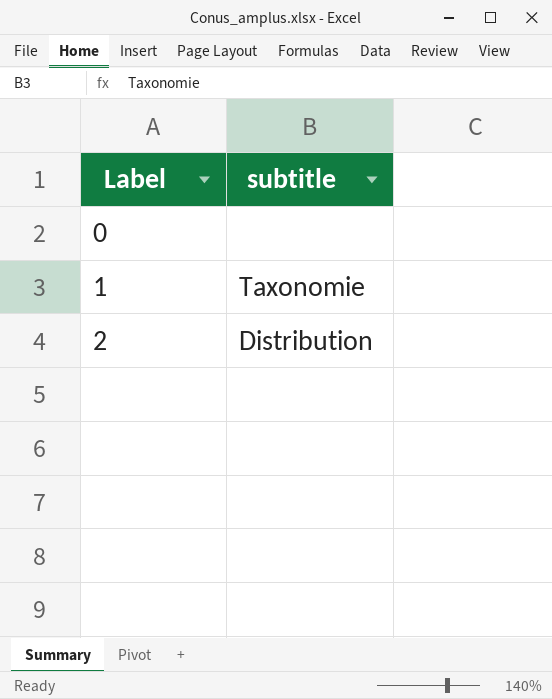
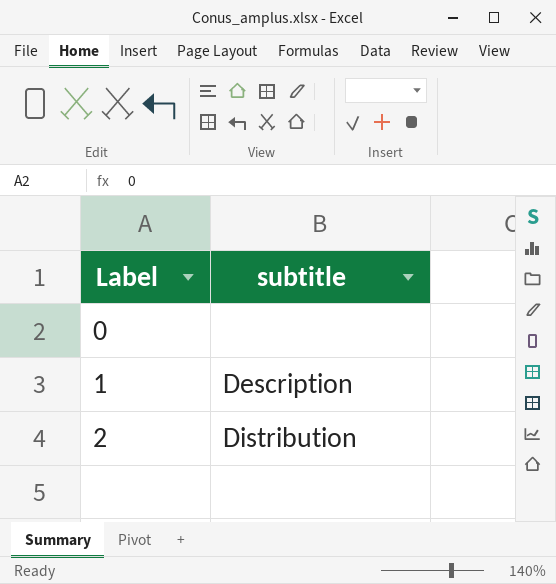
1 | subtitle: Taxonomie -> Description

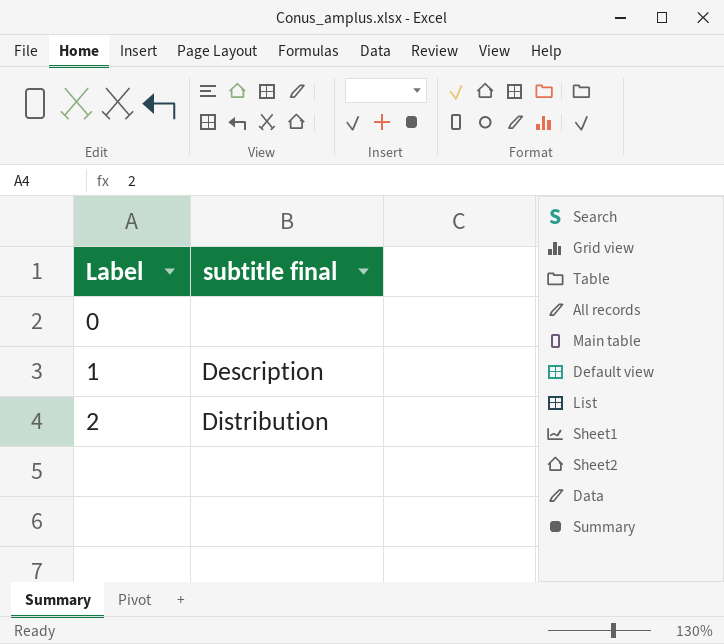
column name: subtitle -> subtitle final

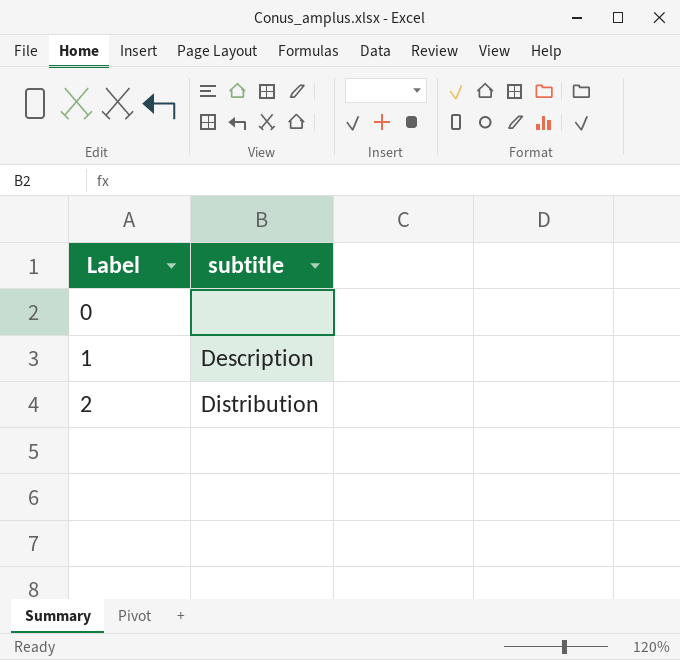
column name: subtitle final -> subtitle

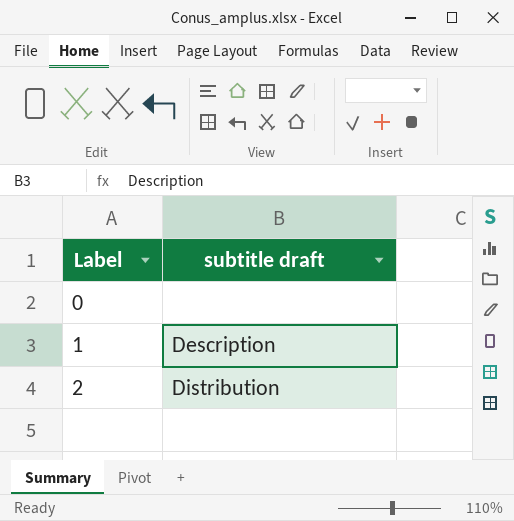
column name: subtitle -> subtitle draft

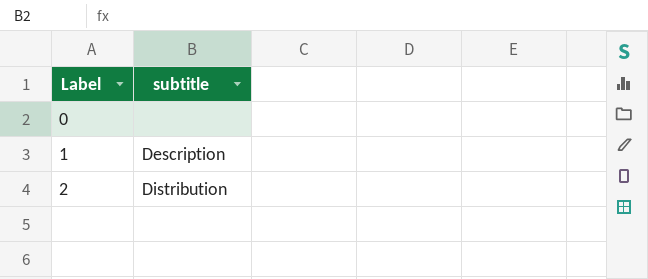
column name: subtitle draft -> subtitle

